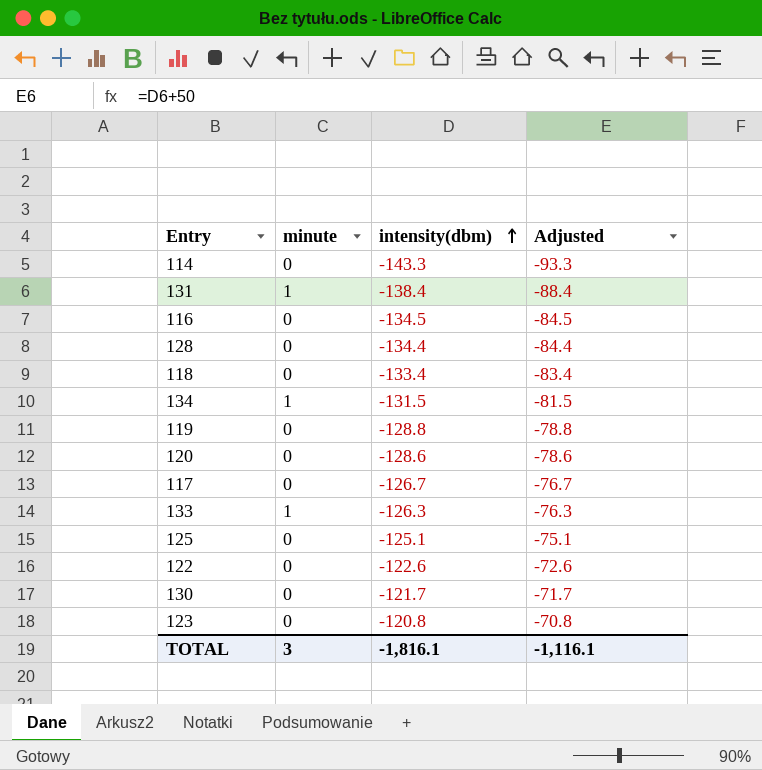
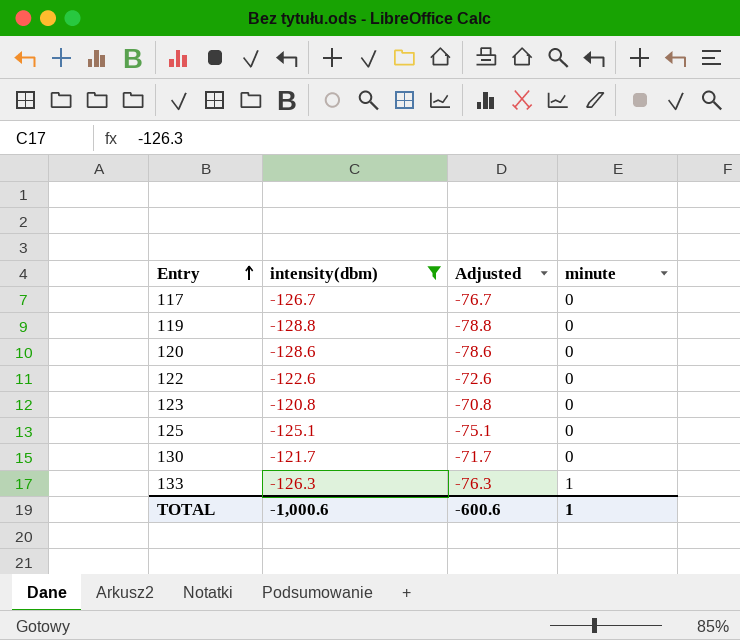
filter: none -> intensity(dbm) >= -128.8
row order: intensity(dbm) ascending -> Entry ascending
column minute | position: 2 -> 4
TOTAL | intensity(dbm): -1,816.1 -> -1,000.6
TOTAL | Adjusted: -1,116.1 -> -600.6
TOTAL | minute: 3 -> 1

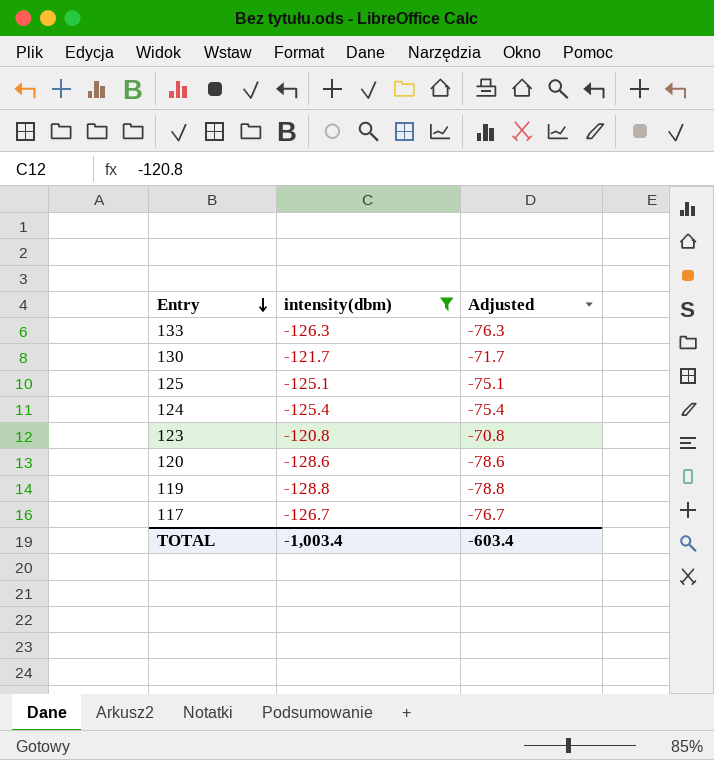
row order: Entry ascending -> Entry descending
column minute | position: 4 -> none
row 122: -122.6 | -72.6 | 0 -> none
row 124: none -> -125.4 | -75.4
TOTAL | intensity(dbm): -1,000.6 -> -1,003.4
TOTAL | Adjusted: -600.6 -> -603.4

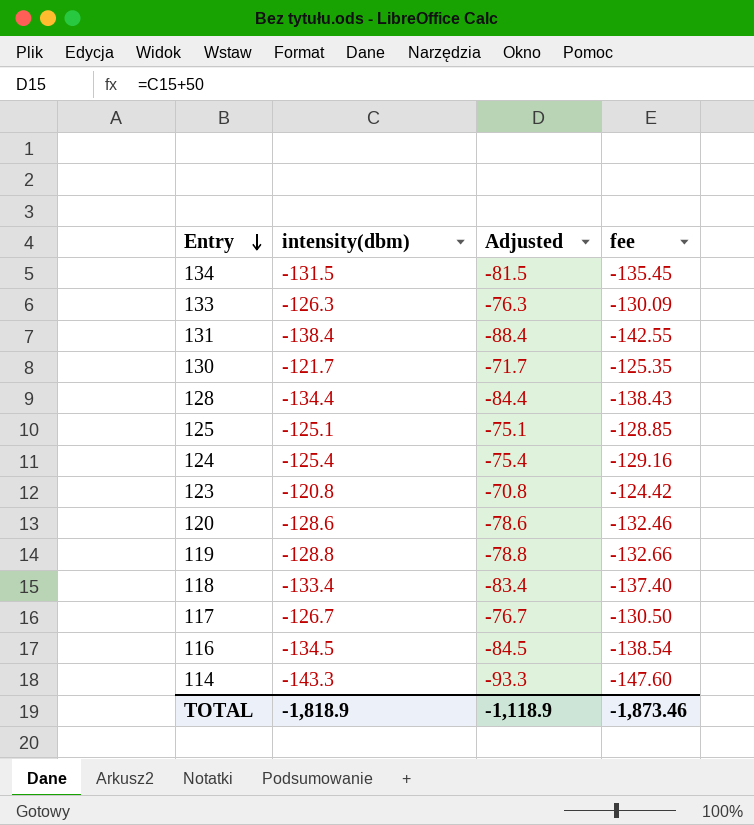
filter: intensity(dbm) >= -128.8 -> none
column fee | formula: none -> [intensity(dbm)] * 1.03
TOTAL | intensity(dbm): -1,003.4 -> -1,818.9
TOTAL | Adjusted: -603.4 -> -1,118.9

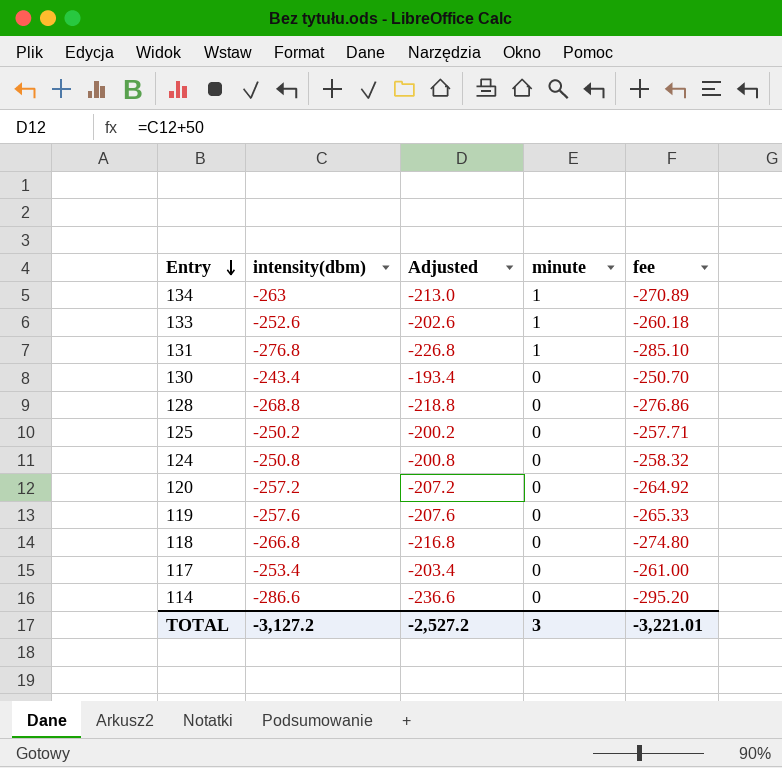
column minute | position: none -> 4
row 123: -120.8 | -70.8 | -124.42 -> none
row 116: -134.5 | -84.5 | -138.54 -> none
134 | intensity(dbm): -131.5 -> -263
134 | Adjusted: -81.5 -> -213.0
134 | fee: -135.45 -> -270.89
133 | intensity(dbm): -126.3 -> -252.6
133 | Adjusted: -76.3 -> -202.6
133 | fee: -130.09 -> -260.18
131 | intensity(dbm): -138.4 -> -276.8
131 | Adjusted: -88.4 -> -226.8
131 | fee: -142.55 -> -285.10
130 | intensity(dbm): -121.7 -> -243.4
130 | Adjusted: -71.7 -> -193.4
130 | fee: -125.35 -> -250.70
128 | intensity(dbm): -134.4 -> -268.8
128 | Adjusted: -84.4 -> -218.8
128 | fee: -138.43 -> -276.86
125 | intensity(dbm): -125.1 -> -250.2
125 | Adjusted: -75.1 -> -200.2
125 | fee: -128.85 -> -257.71
124 | intensity(dbm): -125.4 -> -250.8
124 | Adjusted: -75.4 -> -200.8
124 | fee: -129.16 -> -258.32
120 | intensity(dbm): -128.6 -> -257.2
120 | Adjusted: -78.6 -> -207.2
120 | fee: -132.46 -> -264.92
119 | intensity(dbm): -128.8 -> -257.6
119 | Adjusted: -78.8 -> -207.6
119 | fee: -132.66 -> -265.33
118 | intensity(dbm): -133.4 -> -266.8
118 | Adjusted: -83.4 -> -216.8
118 | fee: -137.40 -> -274.80
117 | intensity(dbm): -126.7 -> -253.4
117 | Adjusted: -76.7 -> -203.4
117 | fee: -130.50 -> -261.00
114 | intensity(dbm): -143.3 -> -286.6
114 | Adjusted: -93.3 -> -236.6
114 | fee: -147.60 -> -295.20
TOTAL | intensity(dbm): -1,818.9 -> -3,127.2
TOTAL | Adjusted: -1,118.9 -> -2,527.2
TOTAL | fee: -1,873.46 -> -3,221.01

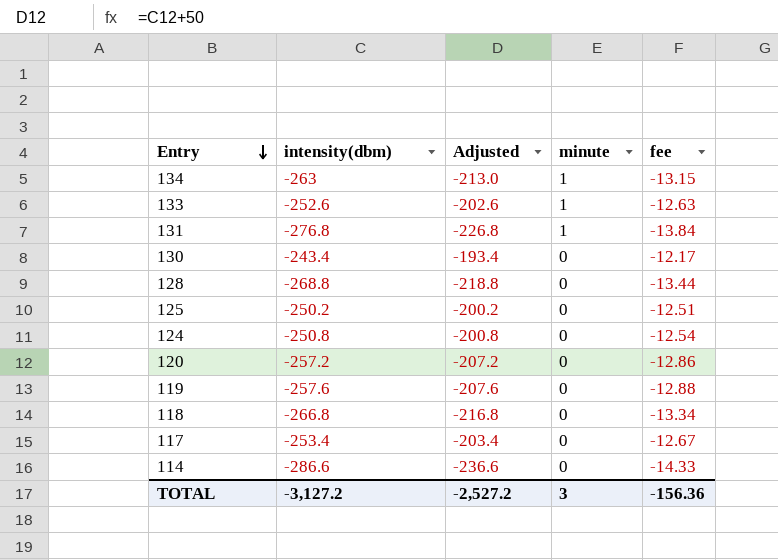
column fee | formula: [intensity(dbm)] * 1.03 -> [intensity(dbm)] * 0.05
TOTAL | fee: -3,221.01 -> -156.36

